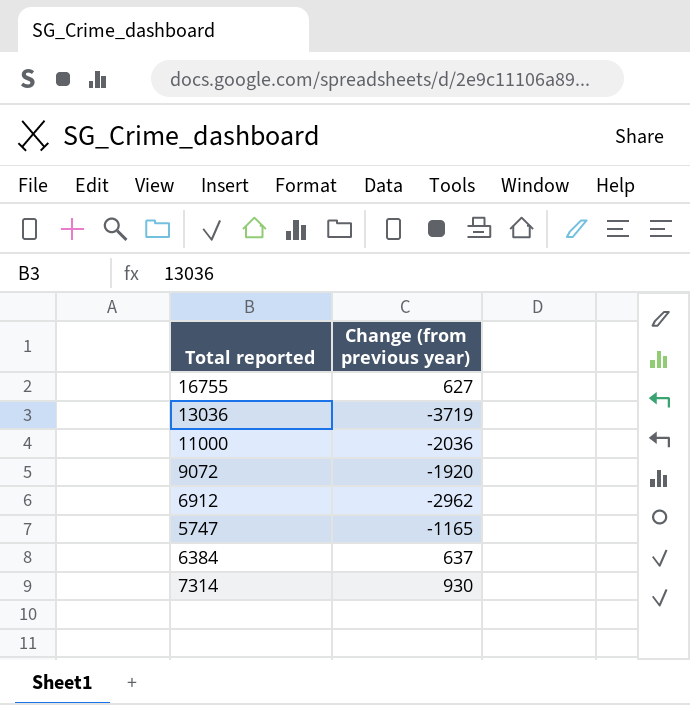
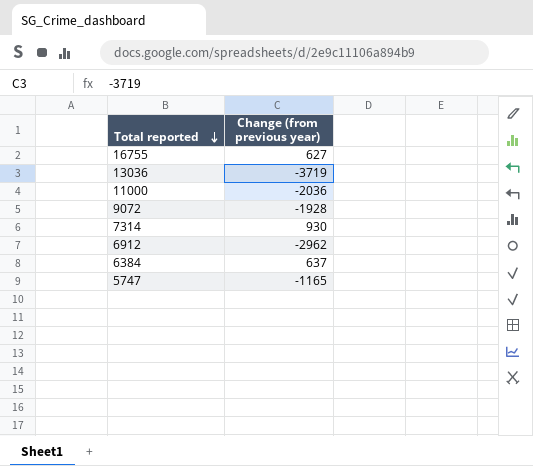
row order: none -> Total reported descending
9072 | Change (from previous year): -1920 -> -1928

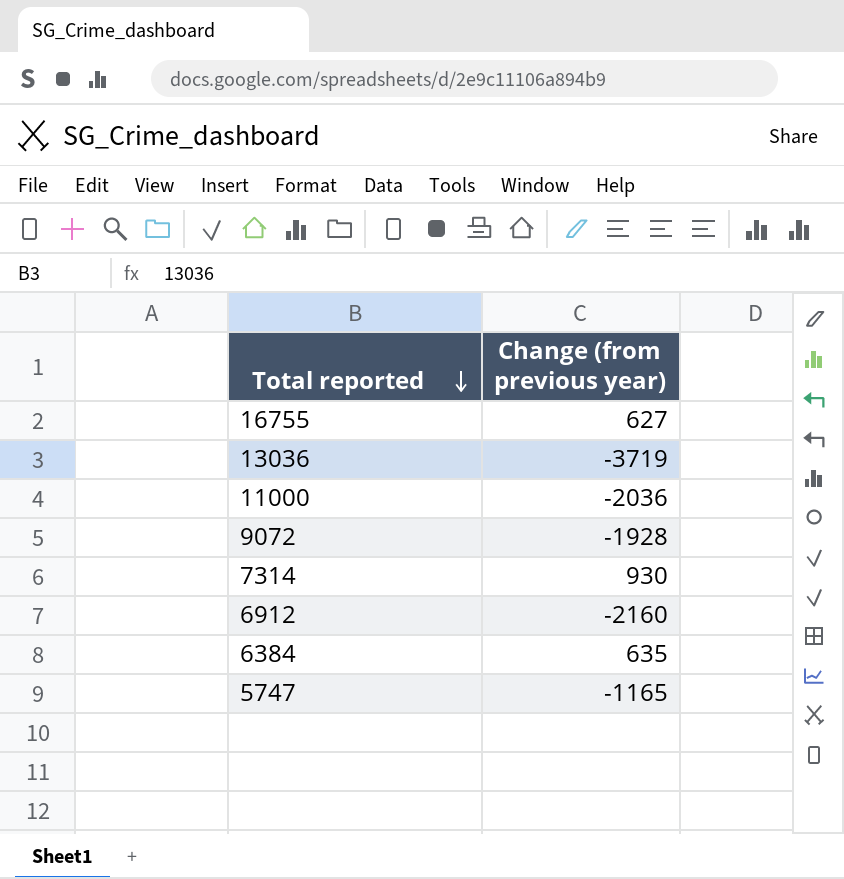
6912 | Change (from previous year): -2962 -> -2160
6384 | Change (from previous year): 637 -> 635

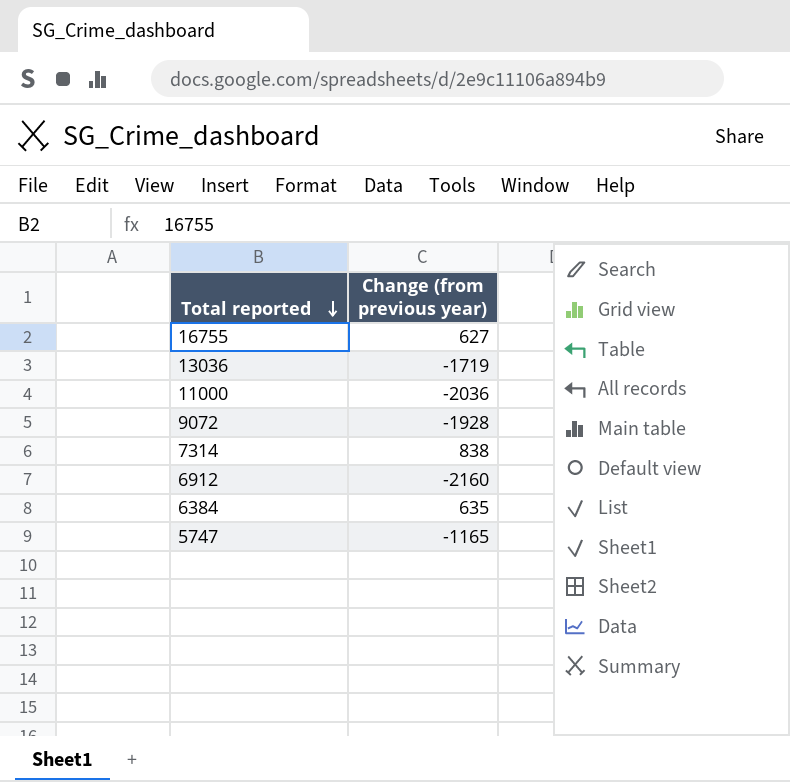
13036 | Change (from previous year): -3719 -> -1719
7314 | Change (from previous year): 930 -> 838

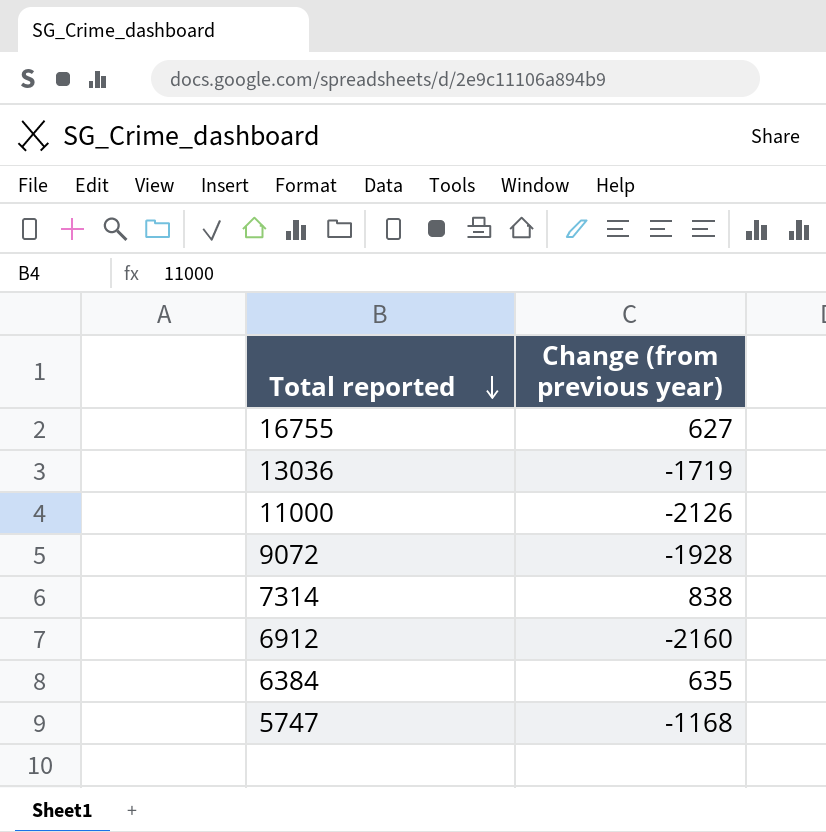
11000 | Change (from previous year): -2036 -> -2126
5747 | Change (from previous year): -1165 -> -1168

